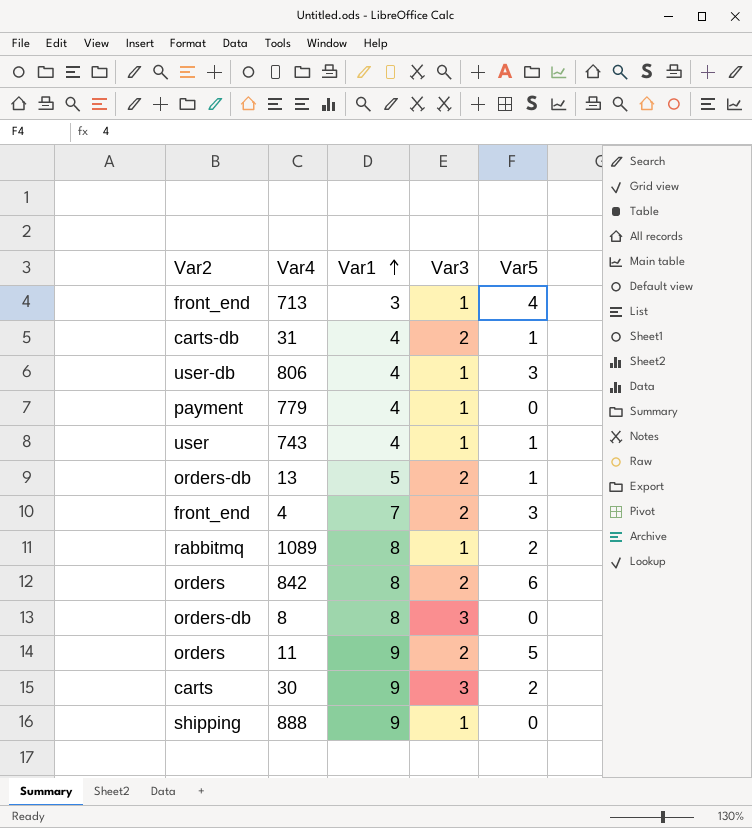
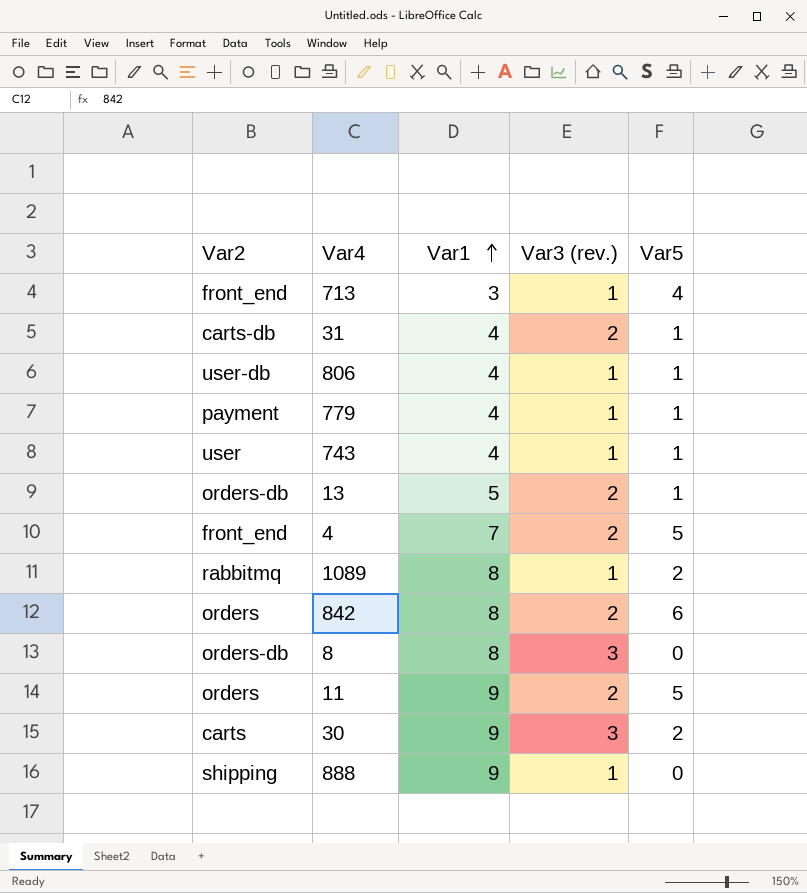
column name: Var3 -> Var3 (rev.)
806 | Var5: 3 -> 1
779 | Var5: 0 -> 1
4 | Var5: 3 -> 5

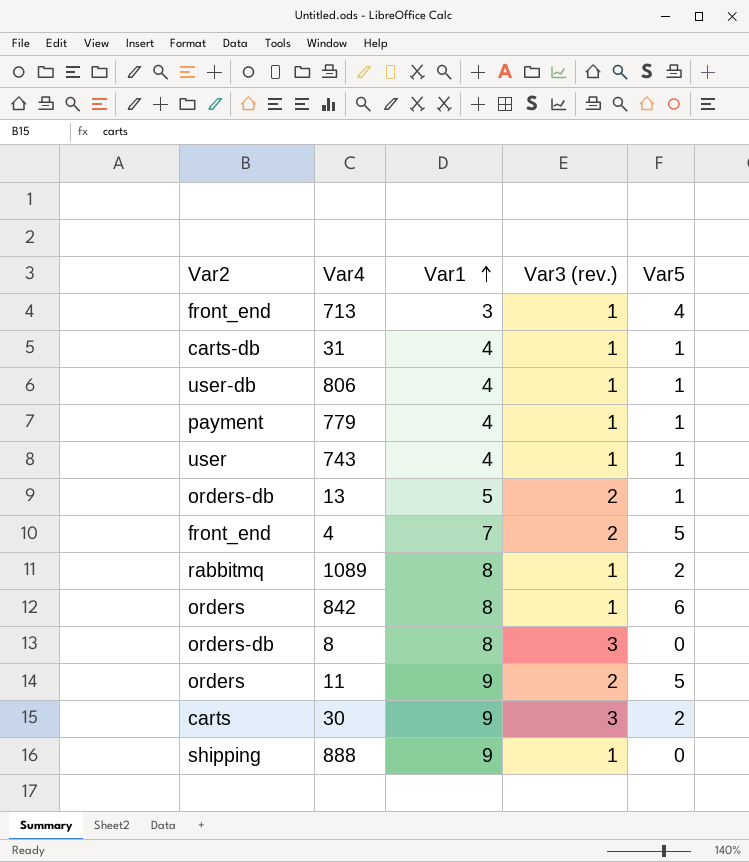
31 | Var3 (rev.): 2 -> 1
842 | Var3 (rev.): 2 -> 1

